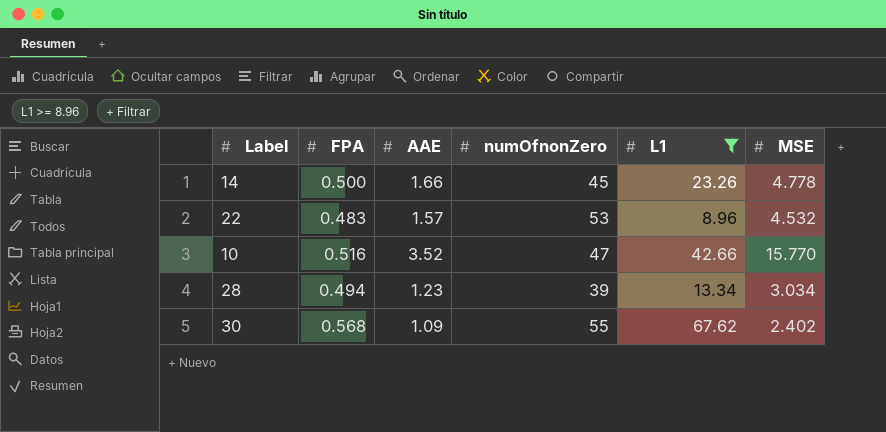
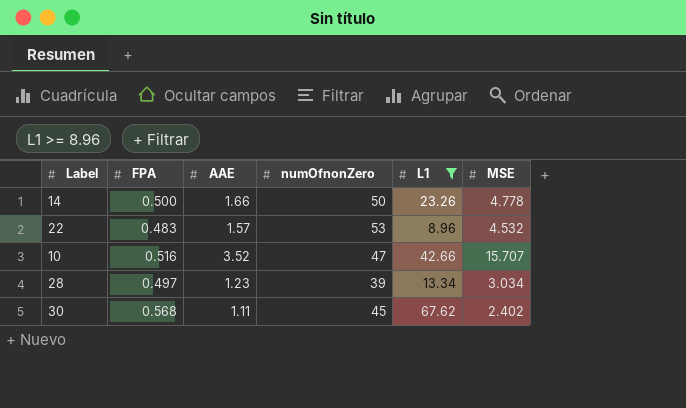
14 | numOfnonZero: 45 -> 50
10 | MSE: 15.770 -> 15.707
28 | FPA: 0.494 -> 0.497
30 | AAE: 1.09 -> 1.11
30 | numOfnonZero: 55 -> 45

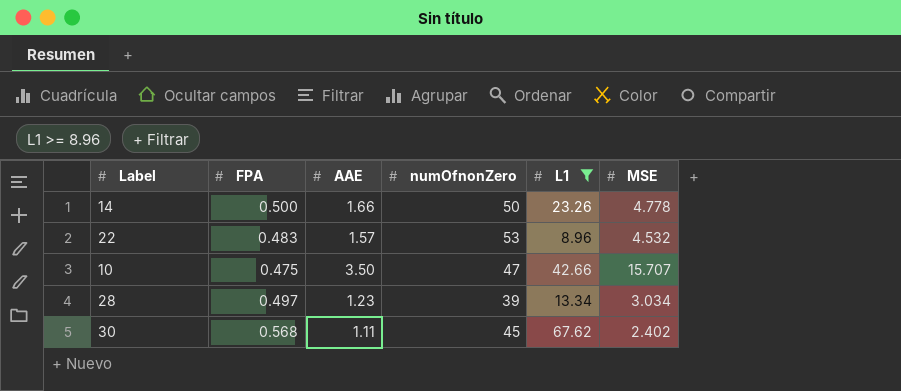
10 | FPA: 0.516 -> 0.475
10 | AAE: 3.52 -> 3.50

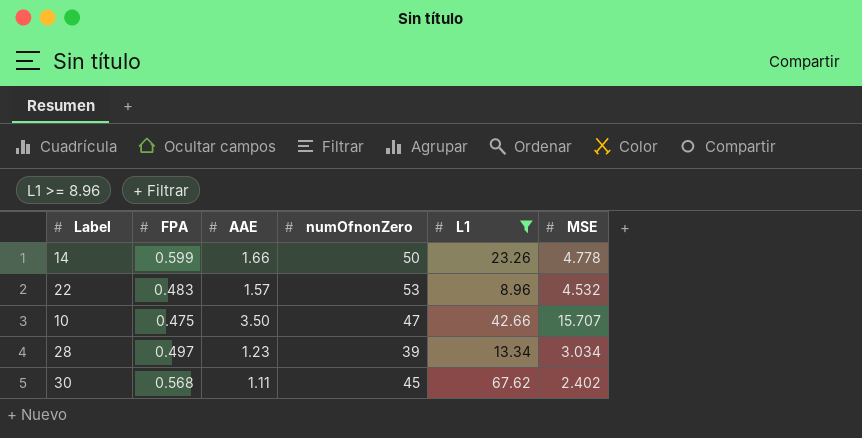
14 | FPA: 0.500 -> 0.599

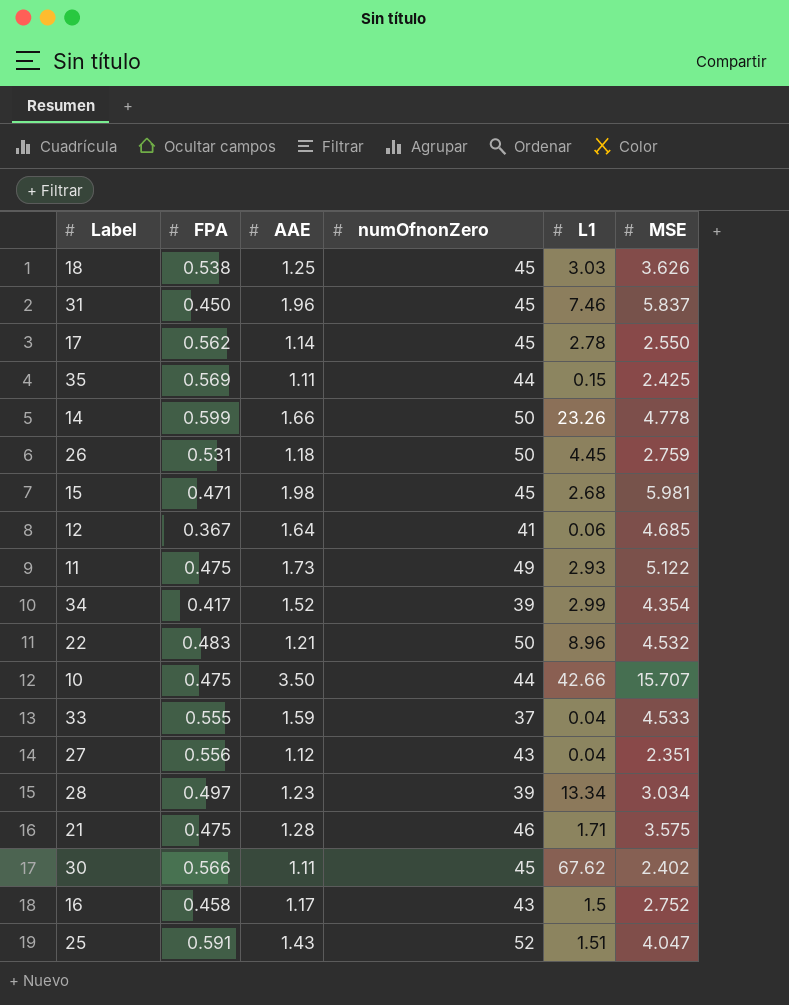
filter: L1 >= 8.96 -> none
22 | AAE: 1.57 -> 1.21
22 | numOfnonZero: 53 -> 50
10 | numOfnonZero: 47 -> 44
30 | FPA: 0.568 -> 0.566

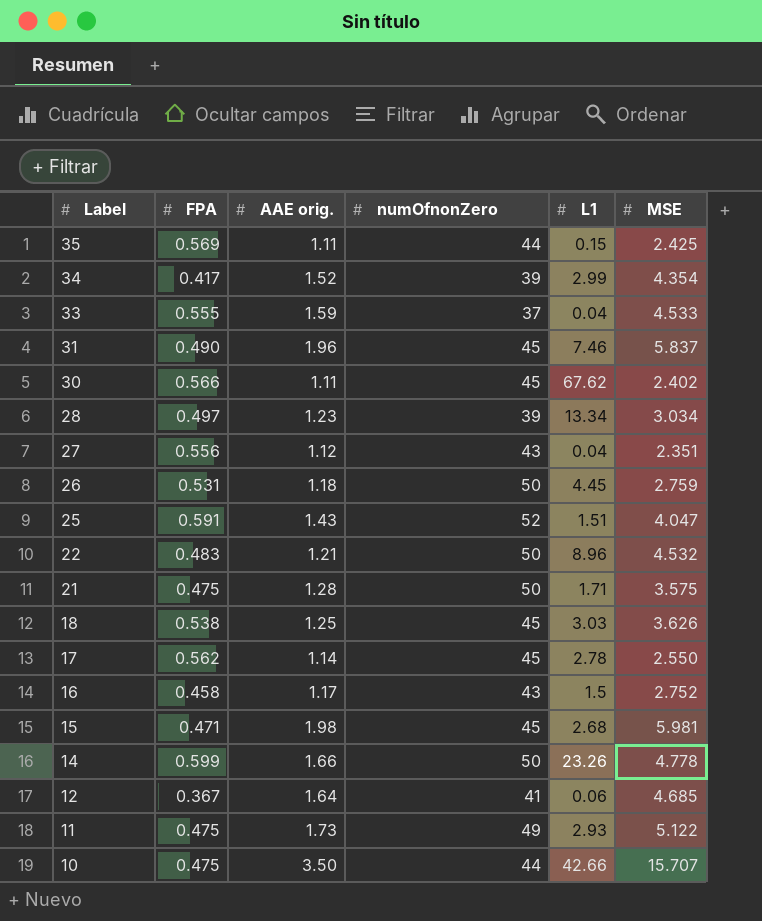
row order: none -> Label descending
column name: AAE -> AAE orig.
31 | FPA: 0.450 -> 0.490
21 | numOfnonZero: 46 -> 50

